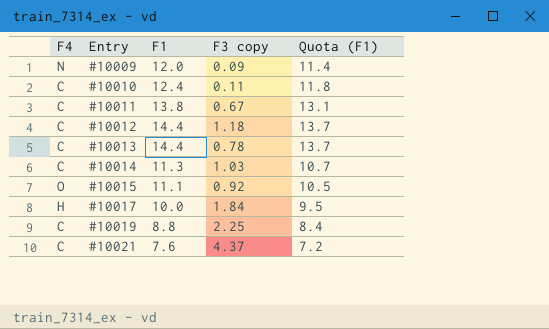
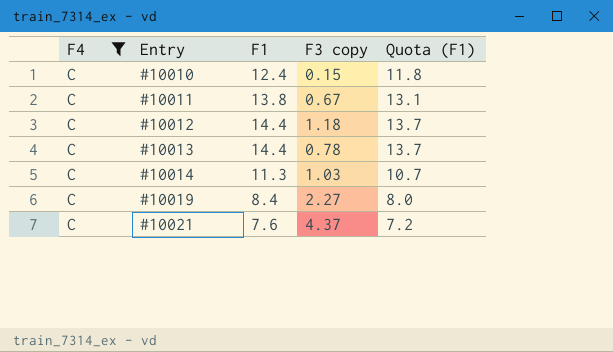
filter: none -> F4 = C
#10010 | F3 copy: 0.11 -> 0.15
#10019 | F1: 8.8 -> 8.4
#10019 | F3 copy: 2.25 -> 2.27
#10019 | Quota (F1): 8.4 -> 8.0

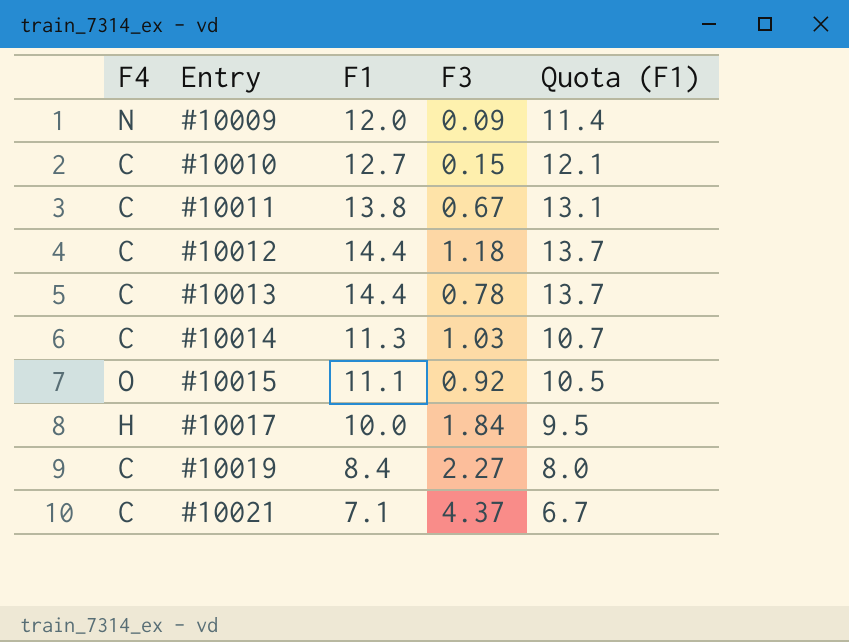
filter: F4 = C -> none
column name: F3 copy -> F3
#10010 | F1: 12.4 -> 12.7
#10010 | Quota (F1): 11.8 -> 12.1
#10021 | F1: 7.6 -> 7.1
#10021 | Quota (F1): 7.2 -> 6.7

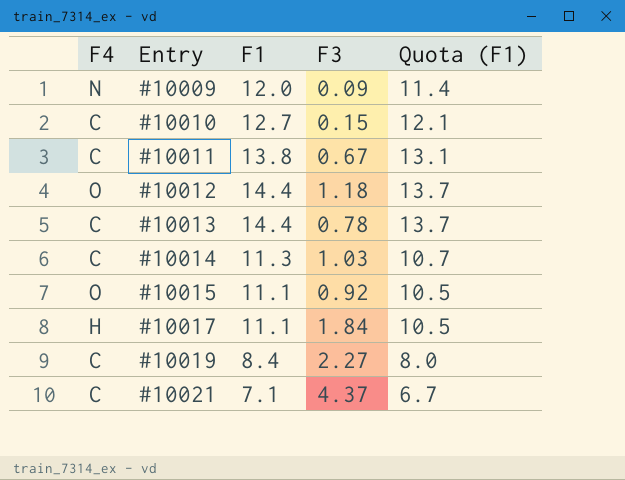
#10012 | F4: C -> O
#10017 | F1: 10.0 -> 11.1
#10017 | Quota (F1): 9.5 -> 10.5

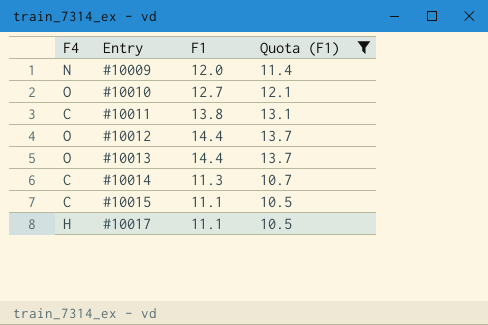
filter: none -> Quota (F1) >= 10.5
column F3 | position: 4 -> none
#10010 | F4: C -> O
#10013 | F4: C -> O
#10015 | F4: O -> C

